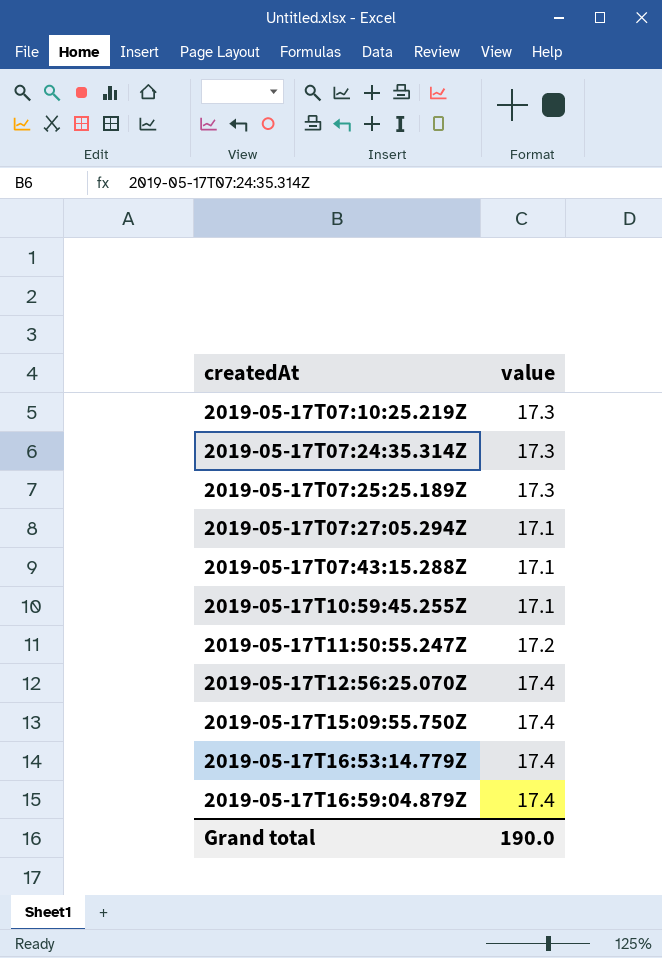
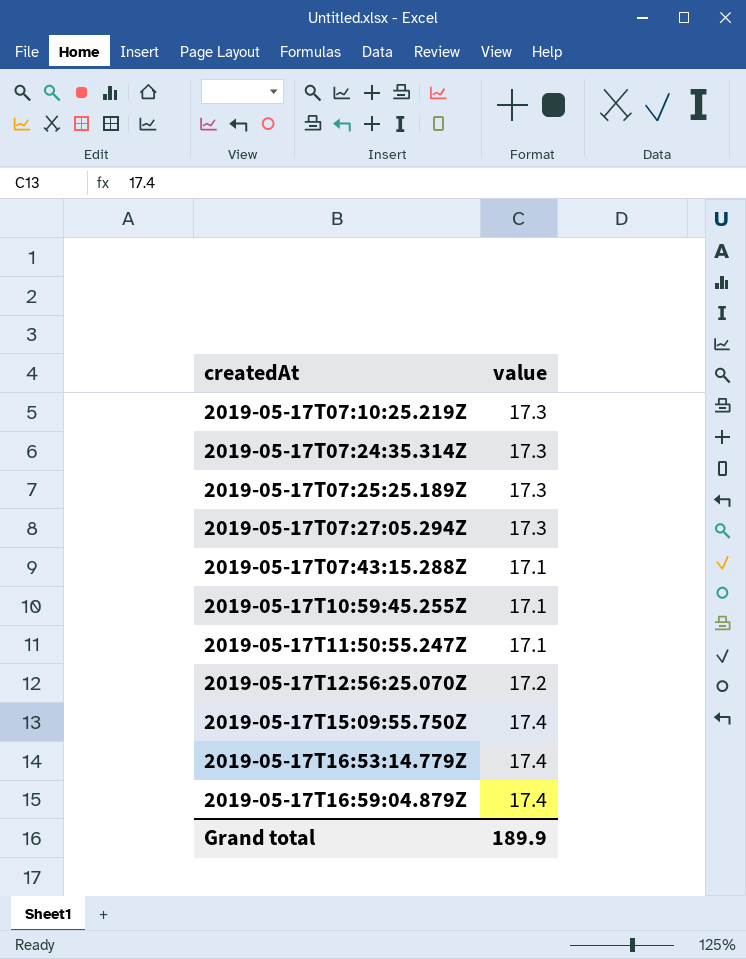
2019-05-17T07:27:05.294Z | value: 17.1 -> 17.3
2019-05-17T11:50:55.247Z | value: 17.2 -> 17.1
2019-05-17T12:56:25.070Z | value: 17.4 -> 17.2
Grand total | value: 190.0 -> 189.9

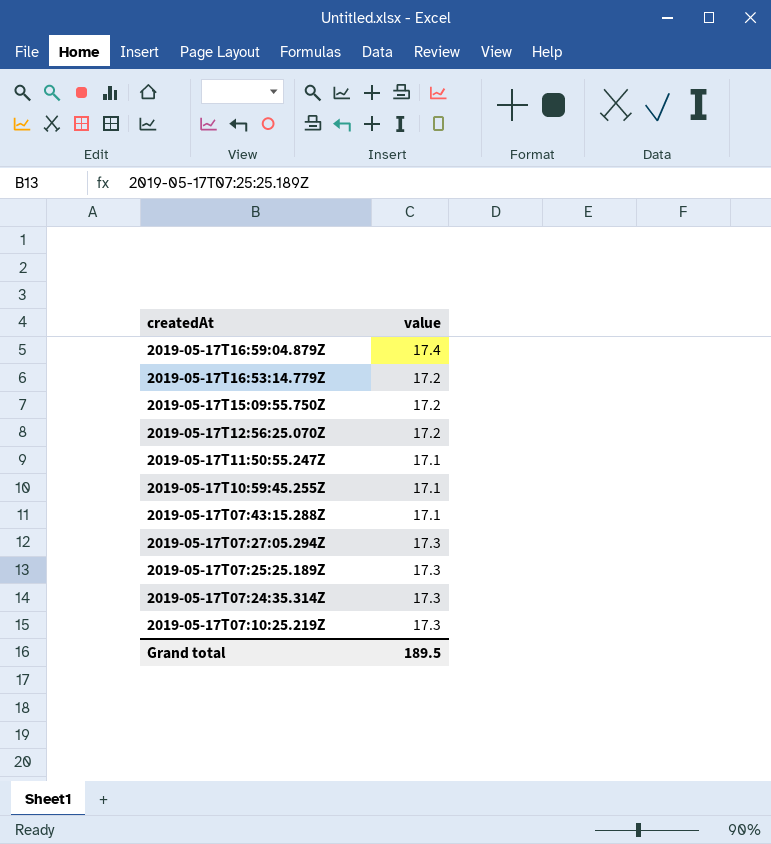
row order: createdAt ascending -> createdAt descending
2019-05-17T16:53:14.779Z | value: 17.4 -> 17.2
2019-05-17T15:09:55.750Z | value: 17.4 -> 17.2
Grand total | value: 189.9 -> 189.5

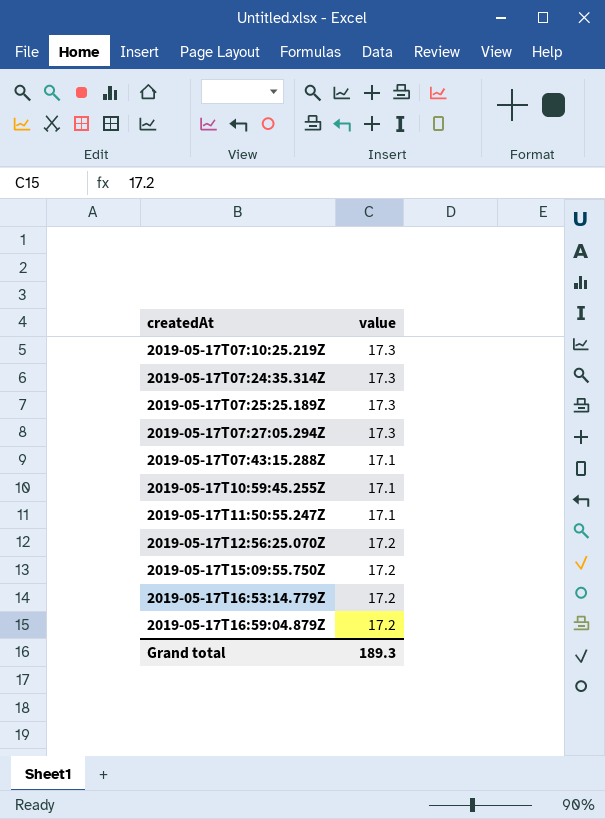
row order: createdAt descending -> createdAt ascending
2019-05-17T16:59:04.879Z | value: 17.4 -> 17.2
Grand total | value: 189.5 -> 189.3

